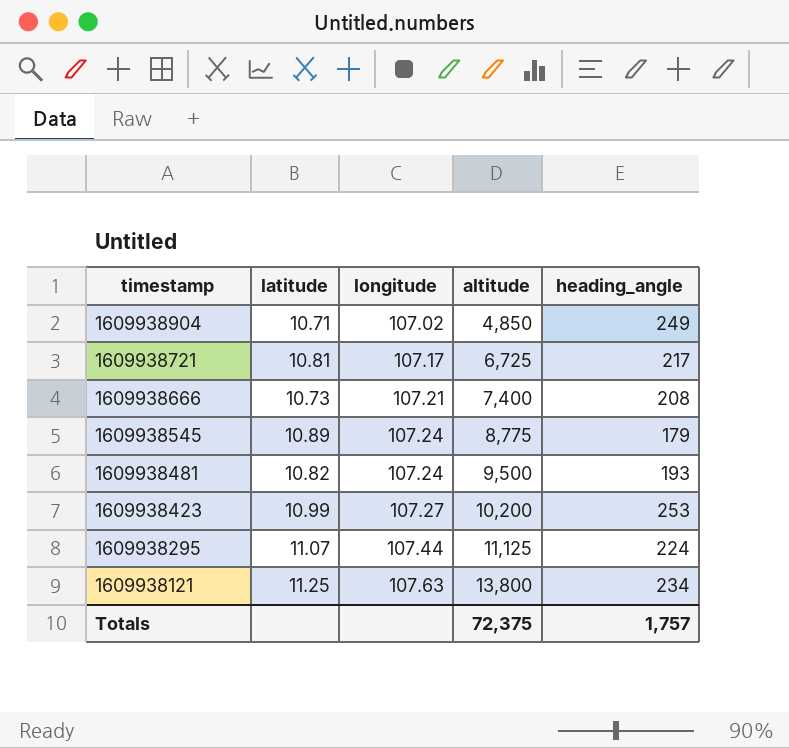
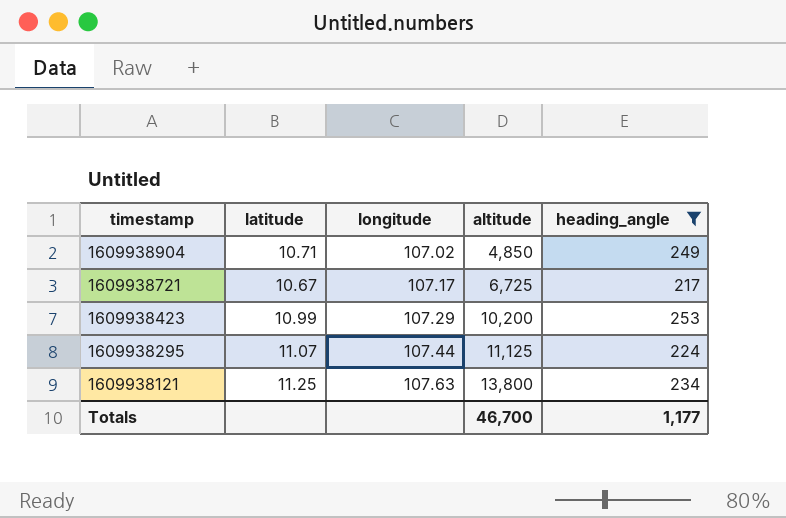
filter: none -> heading_angle >= 217
1609938721 | latitude: 10.81 -> 10.67
1609938423 | longitude: 107.27 -> 107.29
Totals | altitude: 72,375 -> 46,700
Totals | heading_angle: 1,757 -> 1,177

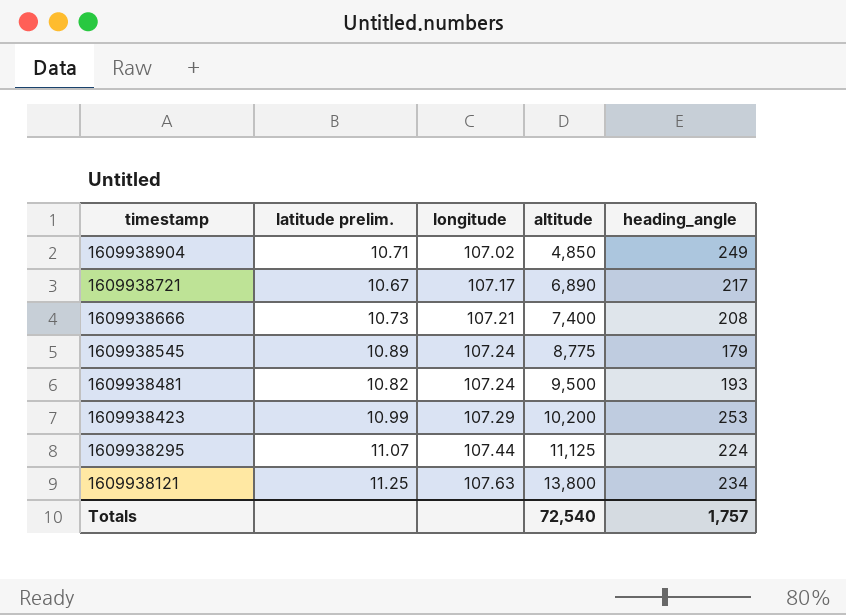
filter: heading_angle >= 217 -> none
column name: latitude -> latitude prelim.
1609938721 | altitude: 6,725 -> 6,890
Totals | altitude: 46,700 -> 72,540
Totals | heading_angle: 1,177 -> 1,757

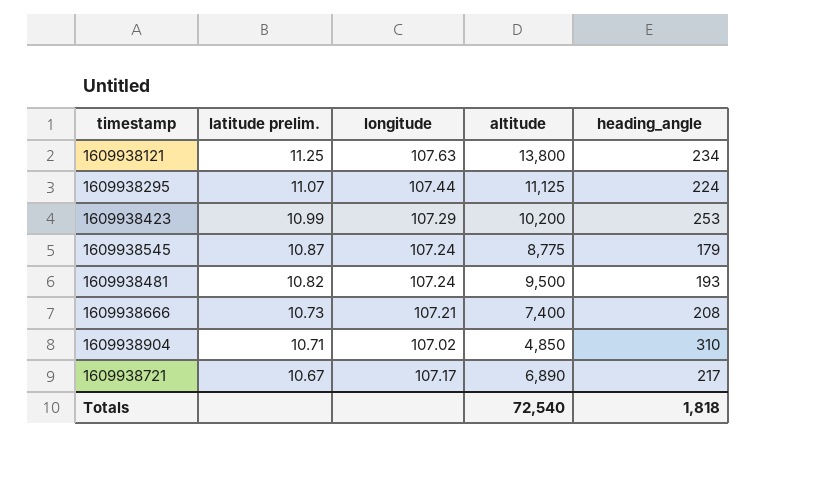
row order: timestamp descending -> latitude prelim. descending
1609938545 | latitude prelim.: 10.89 -> 10.87
1609938904 | heading_angle: 249 -> 310
Totals | heading_angle: 1,757 -> 1,818

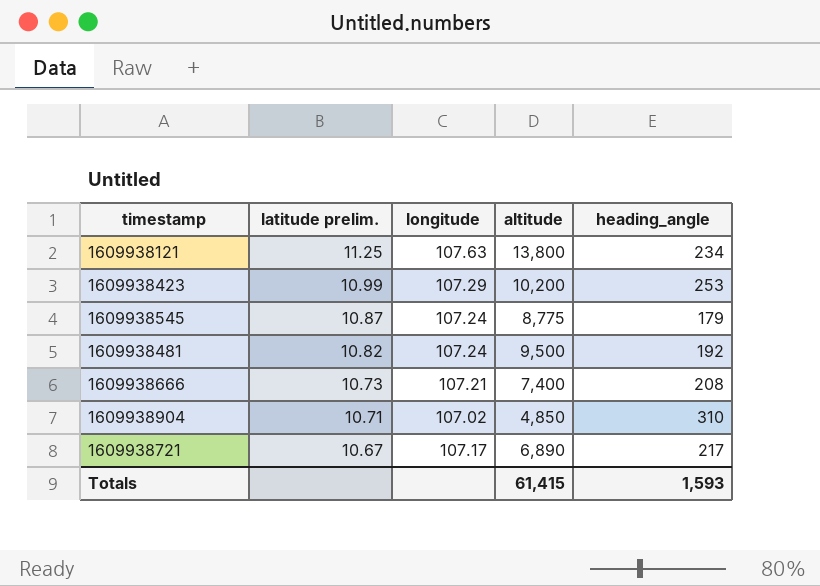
row 1609938295: 11.07 | 107.44 | 11,125 | 224 -> none
1609938481 | heading_angle: 193 -> 192
Totals | altitude: 72,540 -> 61,415
Totals | heading_angle: 1,818 -> 1,593

